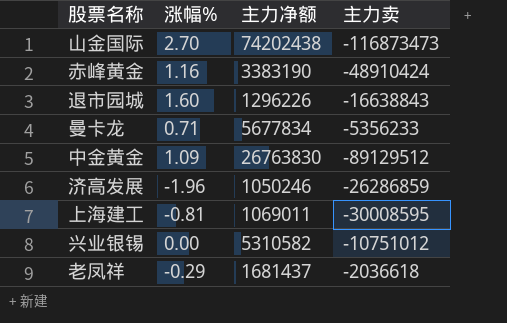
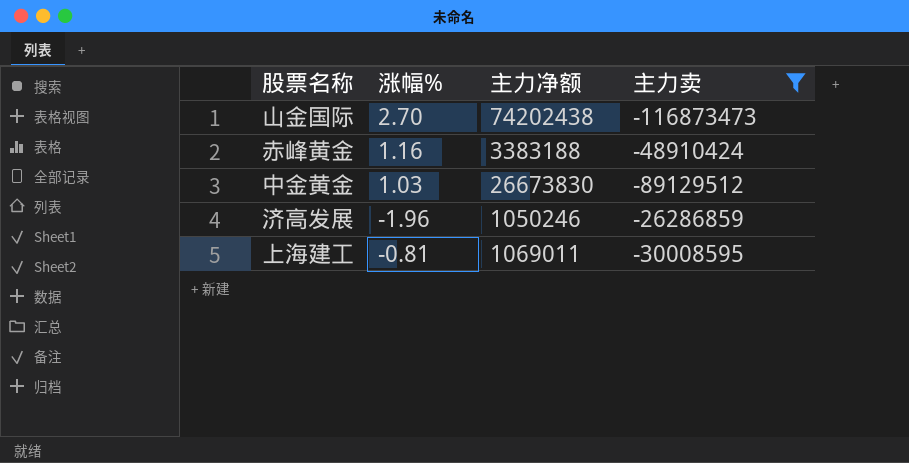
filter: none -> 主力卖 <= -26286859
赤峰黄金 | 主力净额: 3383190 -> 3383188
中金黄金 | 涨幅%: 1.09 -> 1.03
中金黄金 | 主力净额: 26763830 -> 26673830

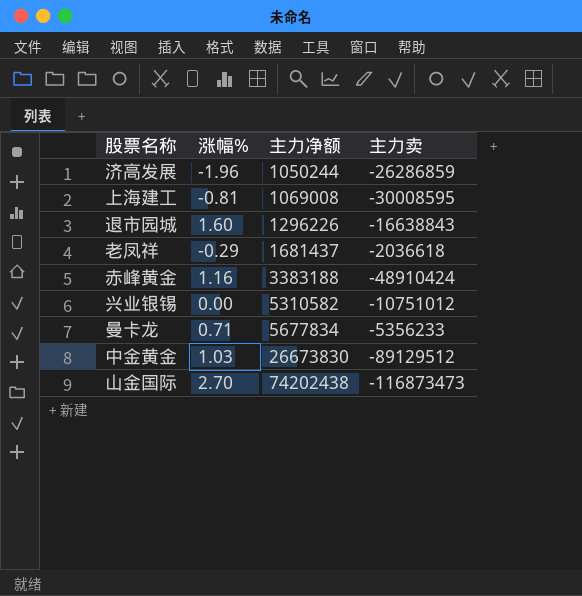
filter: 主力卖 <= -26286859 -> none
row order: none -> 主力净额 ascending
济高发展 | 主力净额: 1050246 -> 1050244
上海建工 | 主力净额: 1069011 -> 1069008

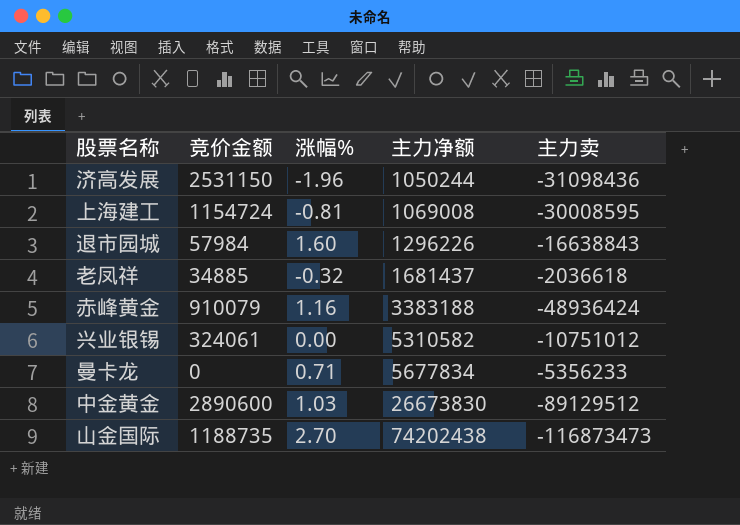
column 竞价金额 | position: none -> 2
济高发展 | 主力卖: -26286859 -> -31098436
老凤祥 | 涨幅%: -0.29 -> -0.32
赤峰黄金 | 主力卖: -48910424 -> -48936424

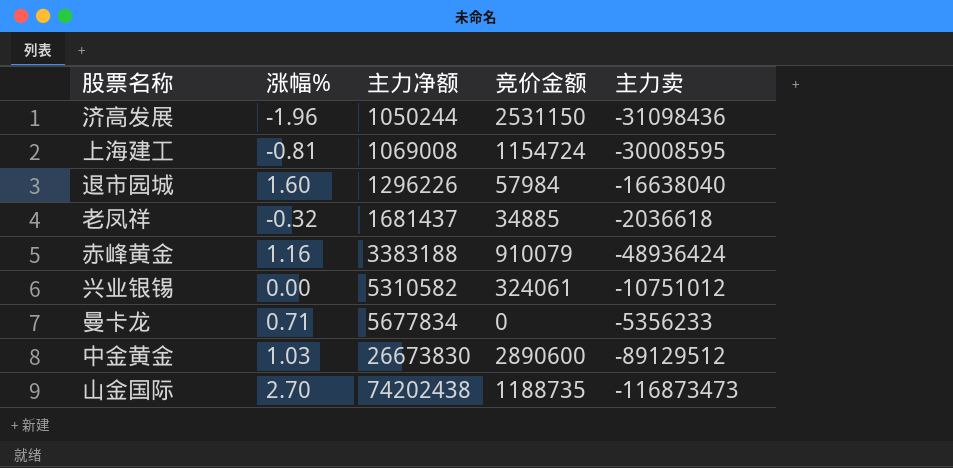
column 竞价金额 | position: 2 -> 4
退市园城 | 主力卖: -16638843 -> -16638040

